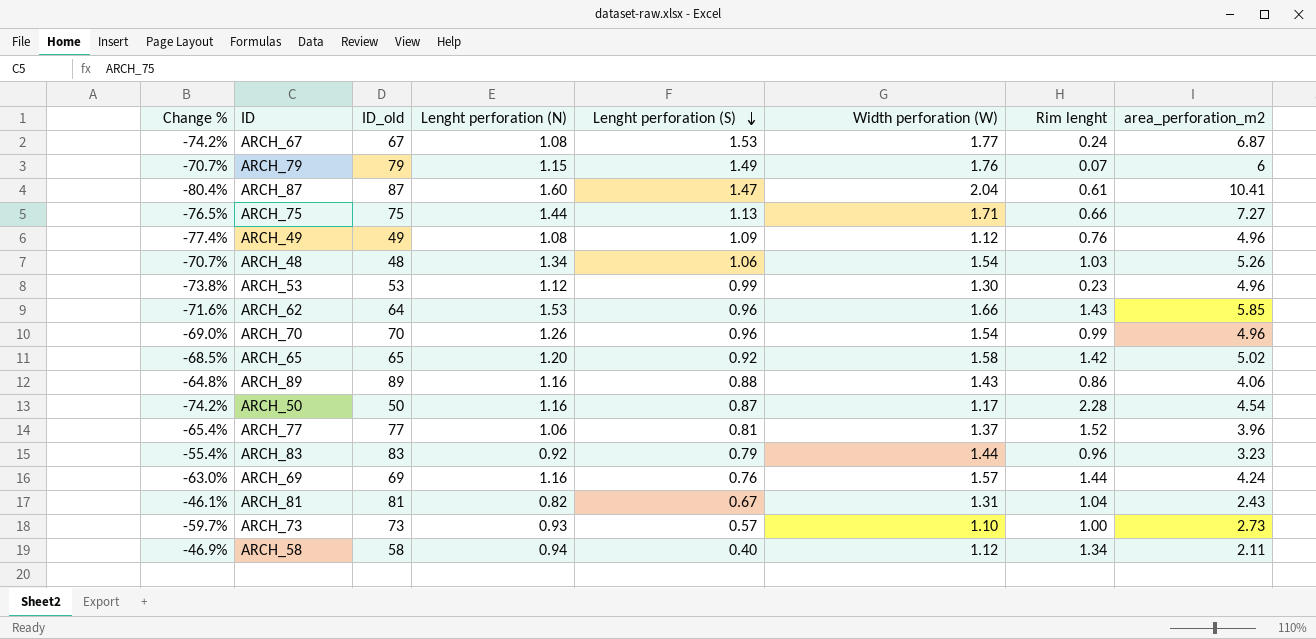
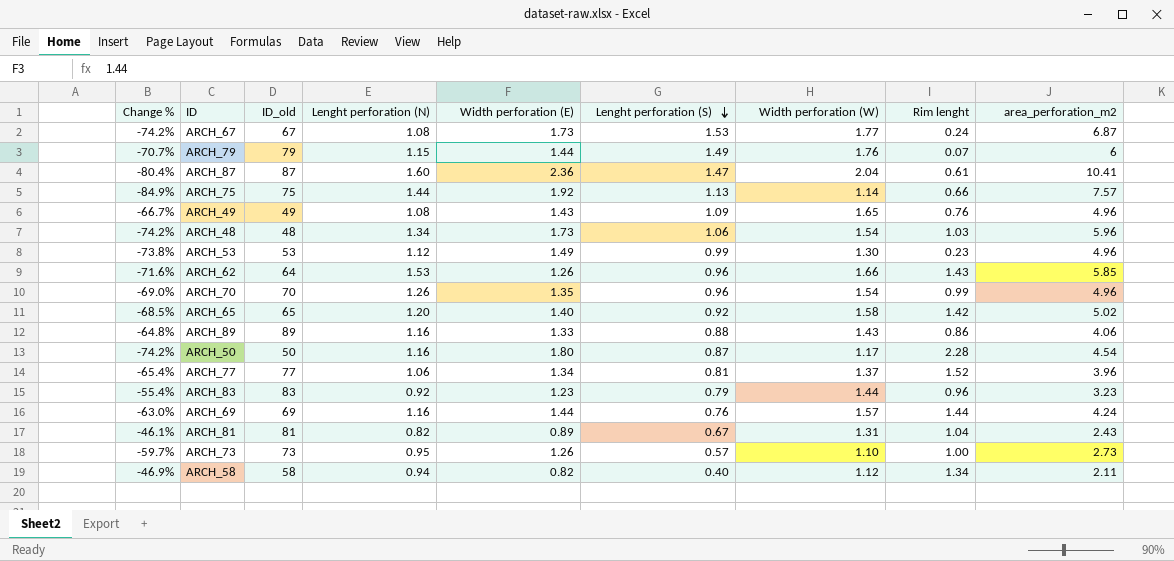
column Width perforation (E) | position: none -> 5
ARCH_75 | Change %: -76.5% -> -84.9%
ARCH_75 | Width perforation (W): 1.71 -> 1.14
ARCH_75 | area_perforation_m2: 7.27 -> 7.57
ARCH_49 | Change %: -77.4% -> -66.7%
ARCH_49 | Width perforation (W): 1.12 -> 1.65
ARCH_48 | Change %: -70.7% -> -74.2%
ARCH_48 | area_perforation_m2: 5.26 -> 5.96
ARCH_73 | Lenght perforation (N): 0.93 -> 0.95

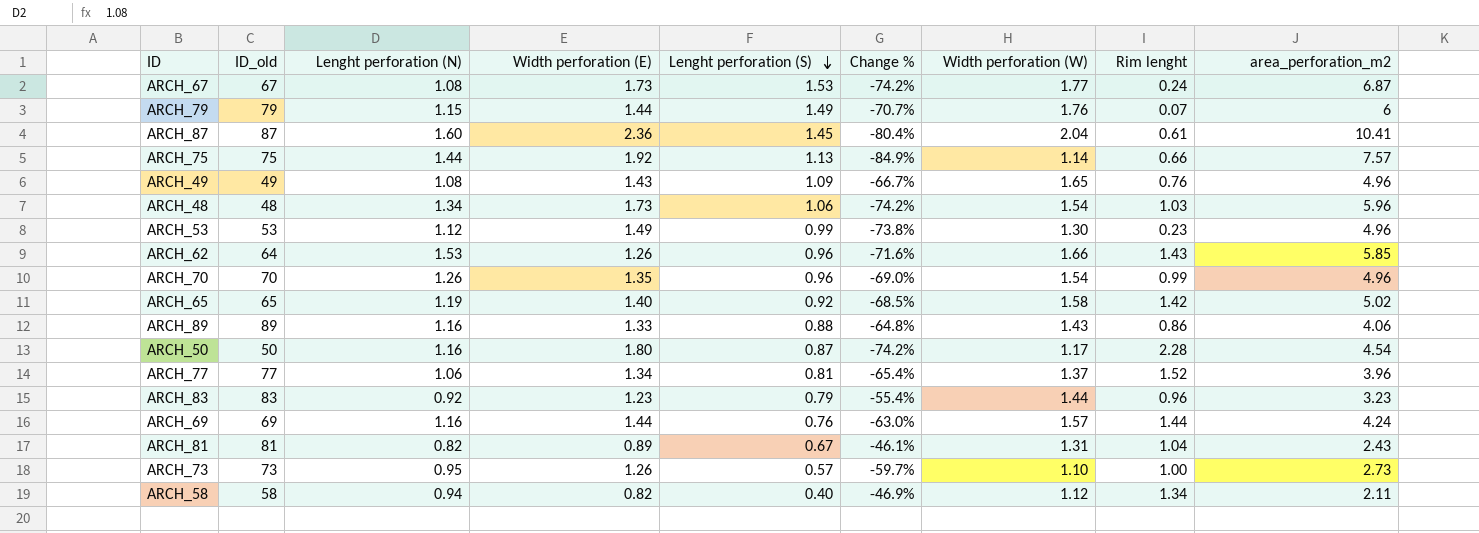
column Change % | position: 1 -> 6
ARCH_87 | Lenght perforation (S): 1.47 -> 1.45
ARCH_65 | Lenght perforation (N): 1.20 -> 1.19

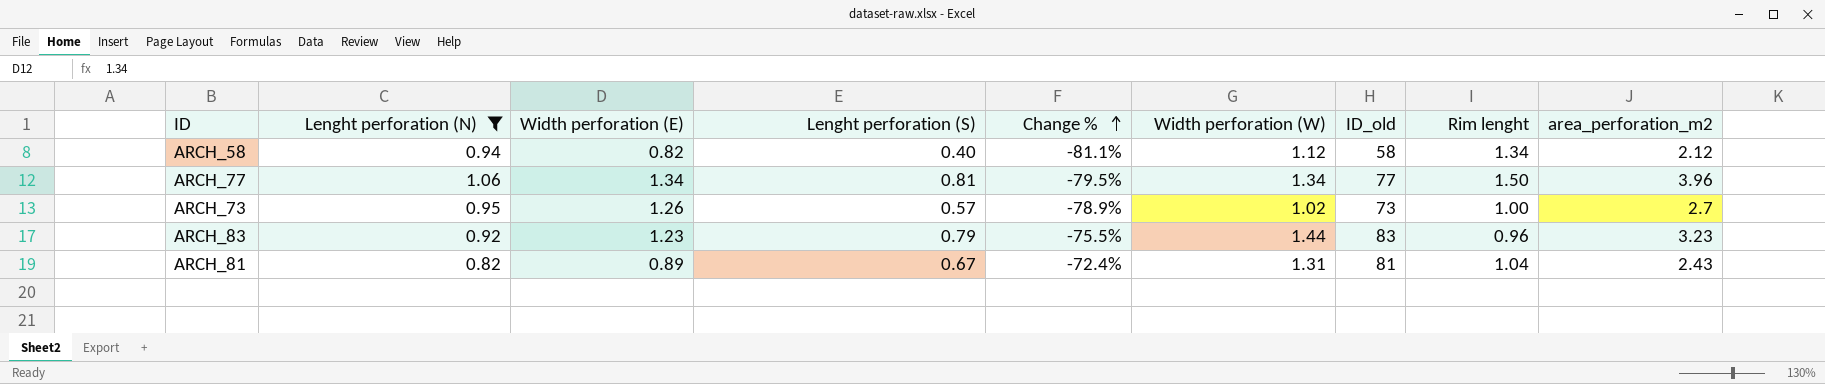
filter: none -> Lenght perforation (N) <= 1.06
row order: Lenght perforation (S) descending -> Change % ascending
column Change % | formula: ([Width perforation (W)] - [area_perforation_m2]) / [area_perforation_m2] -> ([Lenght perforation (S)] - [area_perforation_m2]) / [area_perforation_m2]
column ID_old | position: 2 -> 7
ARCH_58 | area_perforation_m2: 2.11 -> 2.12
ARCH_77 | Width perforation (W): 1.37 -> 1.34
ARCH_77 | Rim lenght: 1.52 -> 1.50
ARCH_73 | Width perforation (W): 1.10 -> 1.02
ARCH_73 | area_perforation_m2: 2.73 -> 2.7

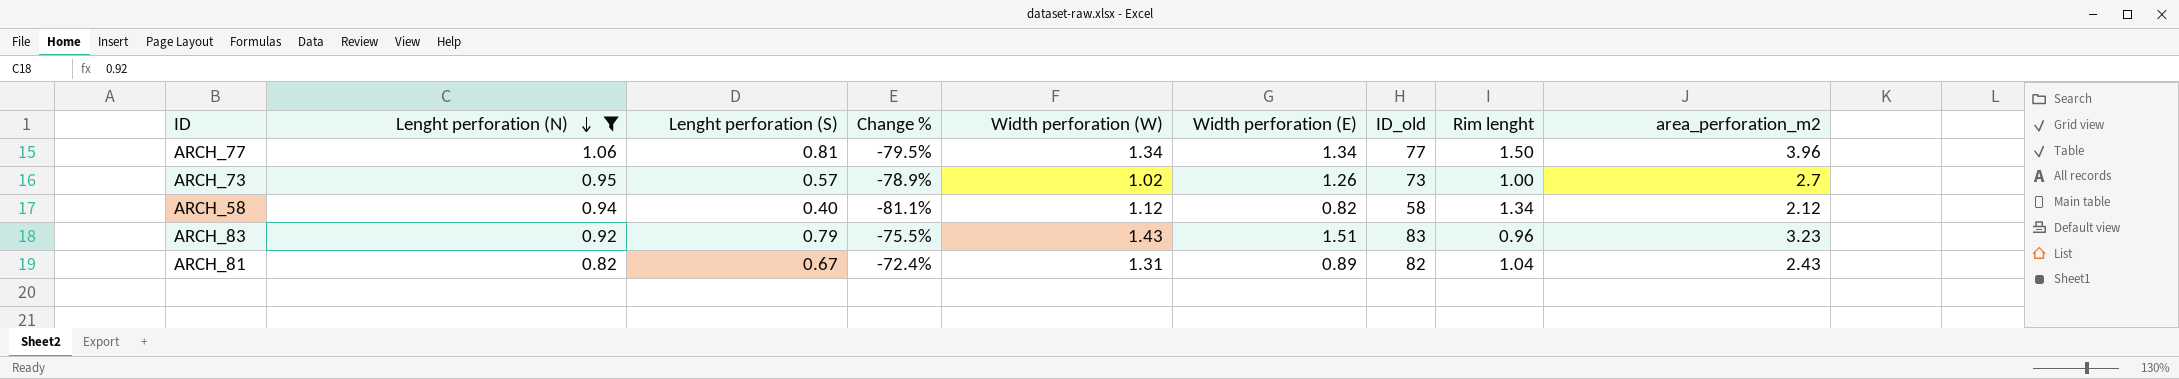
row order: Change % ascending -> Lenght perforation (N) descending
column Width perforation (E) | position: 3 -> 6
ARCH_83 | Width perforation (W): 1.44 -> 1.43
ARCH_83 | Width perforation (E): 1.23 -> 1.51
ARCH_81 | ID_old: 81 -> 82

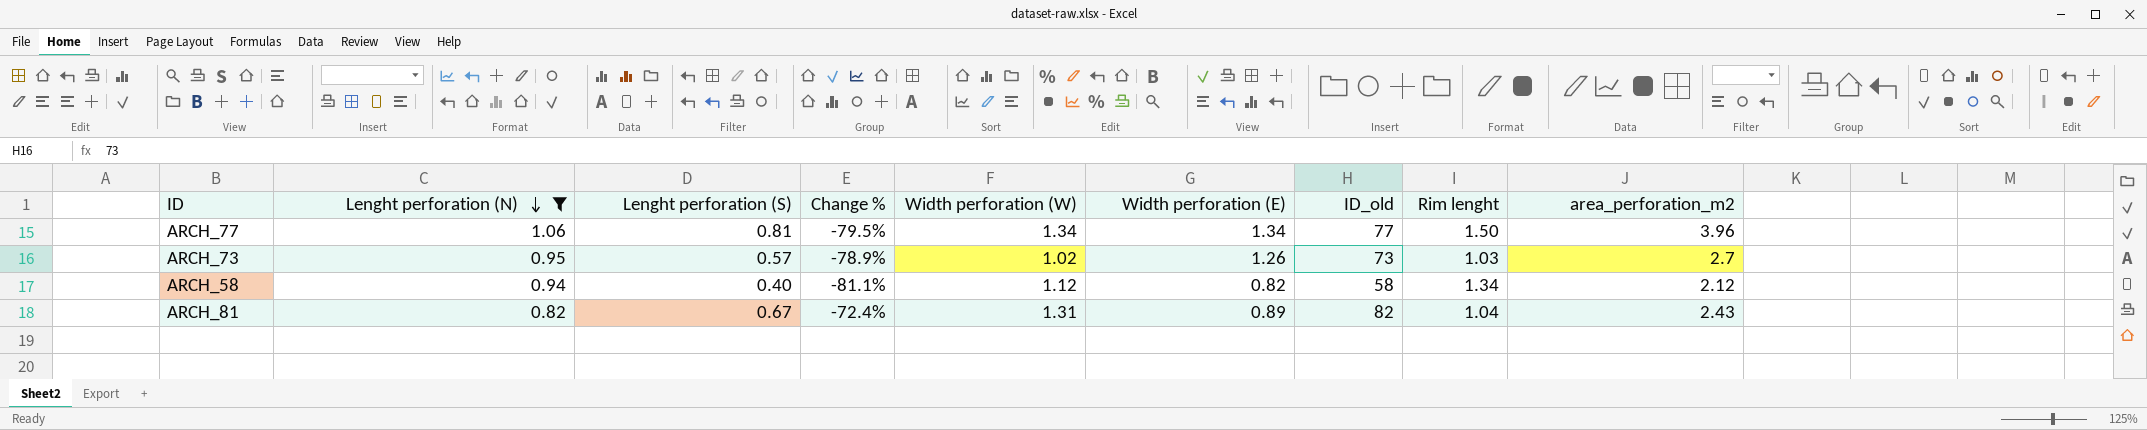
row ARCH_83: 0.92 | 0.79 | -75.5% | 1.43 | 1.51 | 83 | 0.96 | 3.23 -> none
ARCH_73 | Rim lenght: 1.00 -> 1.03

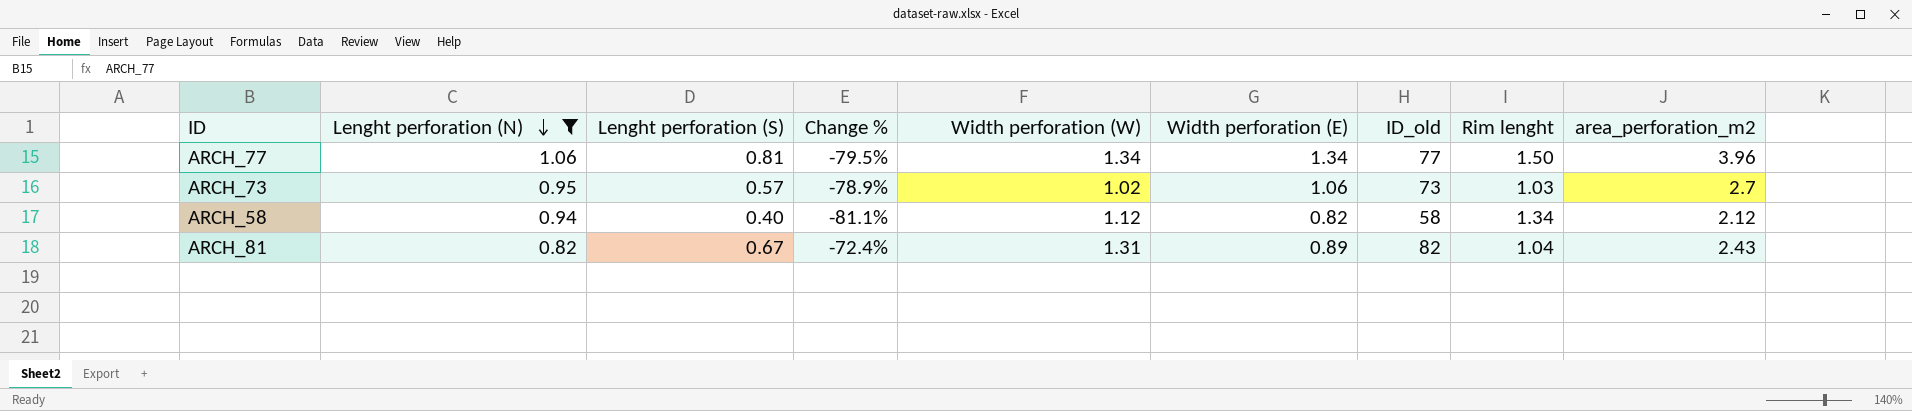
ARCH_73 | Width perforation (E): 1.26 -> 1.06

